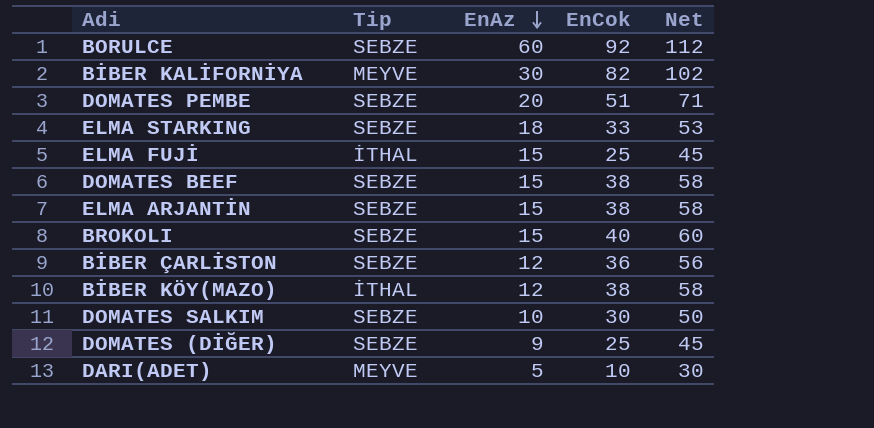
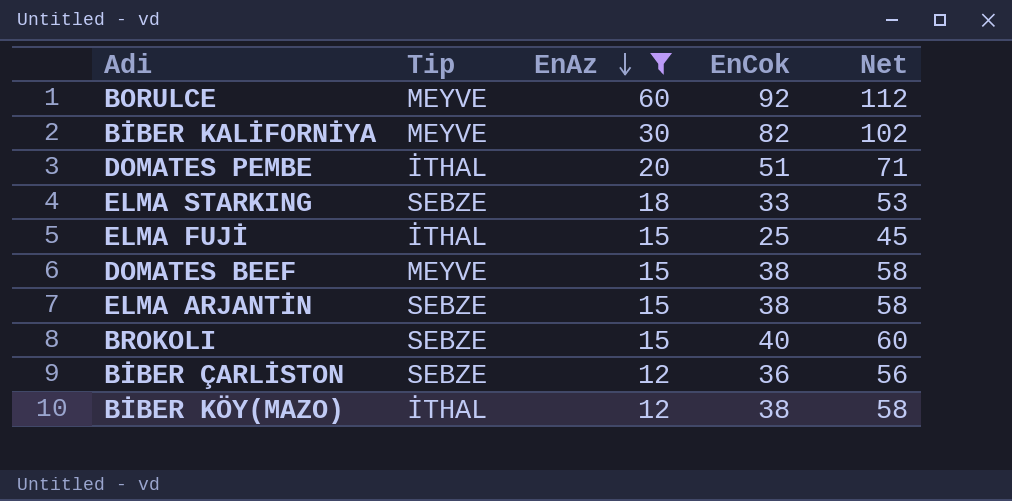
filter: none -> EnAz >= 12
BORULCE | Tip: SEBZE -> MEYVE
DOMATES PEMBE | Tip: SEBZE -> İTHAL
DOMATES BEEF | Tip: SEBZE -> MEYVE

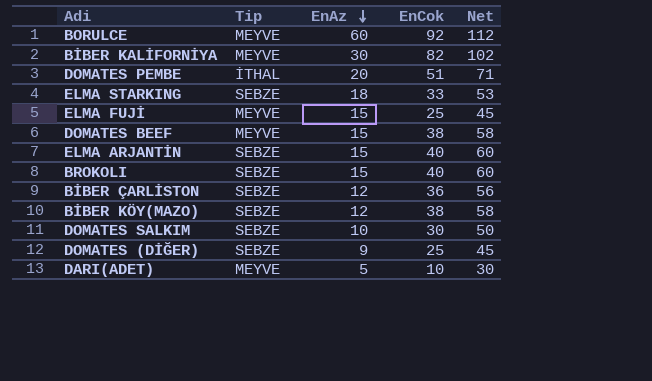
filter: EnAz >= 12 -> none
ELMA FUJİ | Tip: İTHAL -> MEYVE
ELMA ARJANTİN | EnCok: 38 -> 40
ELMA ARJANTİN | Net: 58 -> 60
BİBER KÖY(MAZO) | Tip: İTHAL -> SEBZE

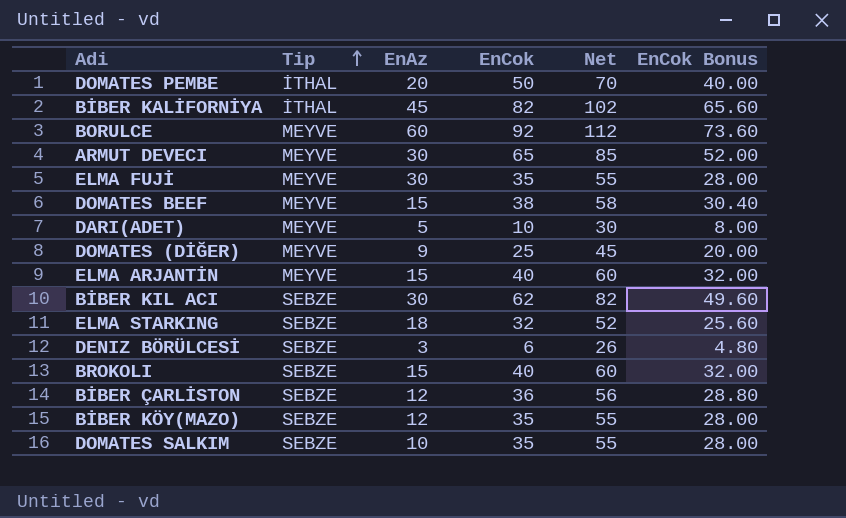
row order: EnAz descending -> Tip ascending
column EnCok Bonus | formula: none -> [EnCok] * 0.8
DOMATES PEMBE | EnCok: 51 -> 50
DOMATES PEMBE | Net: 71 -> 70
BİBER KALİFORNİYA | Tip: MEYVE -> İTHAL
BİBER KALİFORNİYA | EnAz: 30 -> 45
row ARMUT DEVECI: none -> MEYVE | 30 | 65 | 85 | 52.00
ELMA FUJİ | EnAz: 15 -> 30
ELMA FUJİ | EnCok: 25 -> 35
ELMA FUJİ | Net: 45 -> 55
DOMATES (DİĞER) | Tip: SEBZE -> MEYVE
ELMA ARJANTİN | Tip: SEBZE -> MEYVE
row BİBER KIL ACI: none -> SEBZE | 30 | 62 | 82 | 49.60
ELMA STARKING | EnCok: 33 -> 32
ELMA STARKING | Net: 53 -> 52
row DENIZ BÖRÜLCESİ: none -> SEBZE | 3 | 6 | 26 | 4.80
BİBER KÖY(MAZO) | EnCok: 38 -> 35
BİBER KÖY(MAZO) | Net: 58 -> 55
DOMATES SALKIM | EnCok: 30 -> 35
DOMATES SALKIM | Net: 50 -> 55

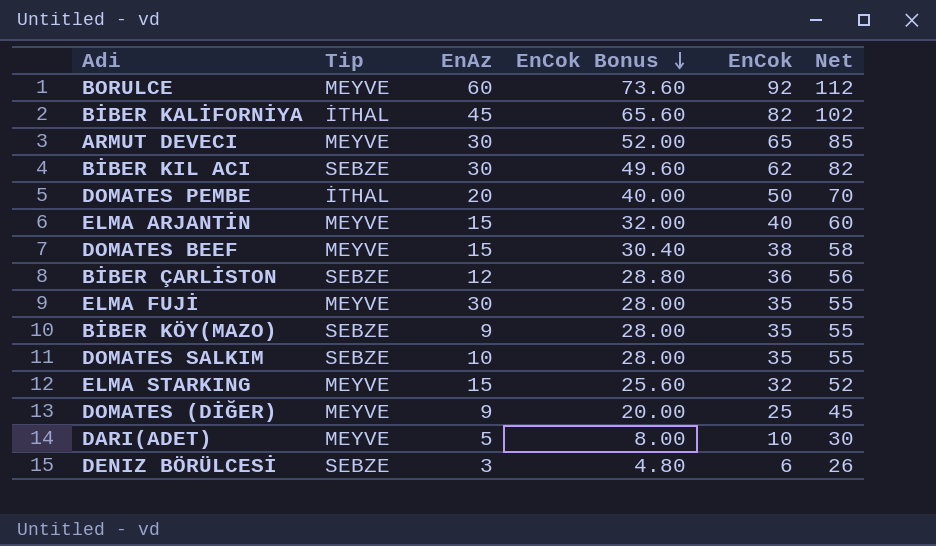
row order: Tip ascending -> EnCok Bonus descending
column EnCok Bonus | position: 6 -> 4
row BROKOLI: SEBZE | 15 | 40 | 60 | 32.00 -> none
BİBER KÖY(MAZO) | EnAz: 12 -> 9
ELMA STARKING | Tip: SEBZE -> MEYVE
ELMA STARKING | EnAz: 18 -> 15

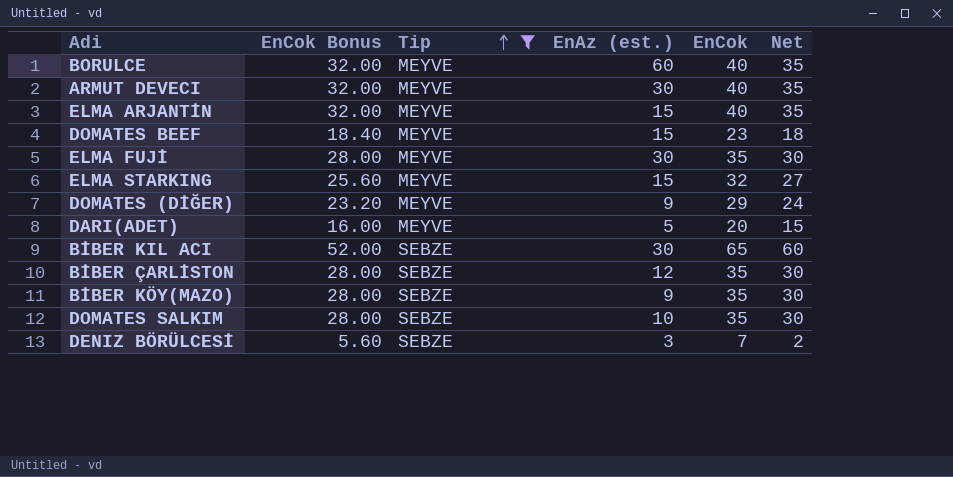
filter: none -> Tip != İTHAL
row order: EnCok Bonus descending -> Tip ascending
column EnCok Bonus | position: 4 -> 2
column name: EnAz -> EnAz (est.)
column Net | formula: [EnCok] + 20 -> [EnCok] - 5
BORULCE | EnCok Bonus: 73.60 -> 32.00
BORULCE | EnCok: 92 -> 40
ARMUT DEVECI | EnCok Bonus: 52.00 -> 32.00
ARMUT DEVECI | EnCok: 65 -> 40
DOMATES BEEF | EnCok Bonus: 30.40 -> 18.40
DOMATES BEEF | EnCok: 38 -> 23
DOMATES (DİĞER) | EnCok Bonus: 20.00 -> 23.20
DOMATES (DİĞER) | EnCok: 25 -> 29
DARI(ADET) | EnCok Bonus: 8.00 -> 16.00
DARI(ADET) | EnCok: 10 -> 20
BİBER KIL ACI | EnCok Bonus: 49.60 -> 52.00
BİBER KIL ACI | EnCok: 62 -> 65
BİBER ÇARLİSTON | EnCok Bonus: 28.80 -> 28.00
BİBER ÇARLİSTON | EnCok: 36 -> 35
DENIZ BÖRÜLCESİ | EnCok Bonus: 4.80 -> 5.60
DENIZ BÖRÜLCESİ | EnCok: 6 -> 7

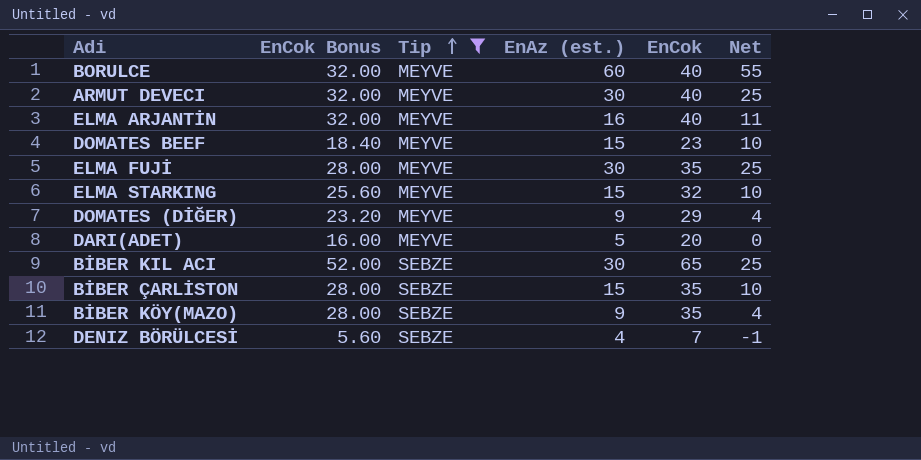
column Net | formula: [EnCok] - 5 -> [EnAz (est.)] - 5
row DOMATES SALKIM: 28.00 | SEBZE | 10 | 35 | 30 -> none
ELMA ARJANTİN | EnAz (est.): 15 -> 16
BİBER ÇARLİSTON | EnAz (est.): 12 -> 15
DENIZ BÖRÜLCESİ | EnAz (est.): 3 -> 4

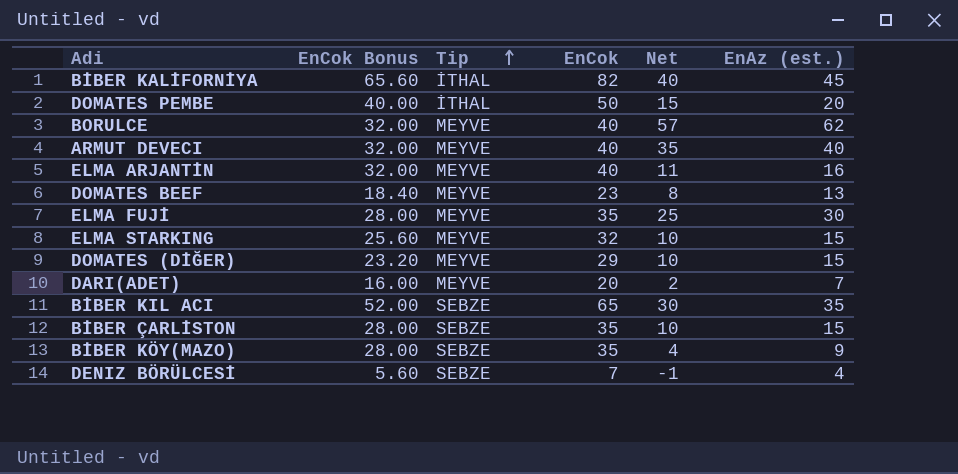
filter: Tip != İTHAL -> none
column EnAz (est.) | position: 4 -> 6
BORULCE | Net: 55 -> 57
BORULCE | EnAz (est.): 60 -> 62
ARMUT DEVECI | Net: 25 -> 35
ARMUT DEVECI | EnAz (est.): 30 -> 40
DOMATES BEEF | Net: 10 -> 8
DOMATES BEEF | EnAz (est.): 15 -> 13
DOMATES (DİĞER) | Net: 4 -> 10
DOMATES (DİĞER) | EnAz (est.): 9 -> 15
DARI(ADET) | Net: 0 -> 2
DARI(ADET) | EnAz (est.): 5 -> 7
BİBER KIL ACI | Net: 25 -> 30
BİBER KIL ACI | EnAz (est.): 30 -> 35

